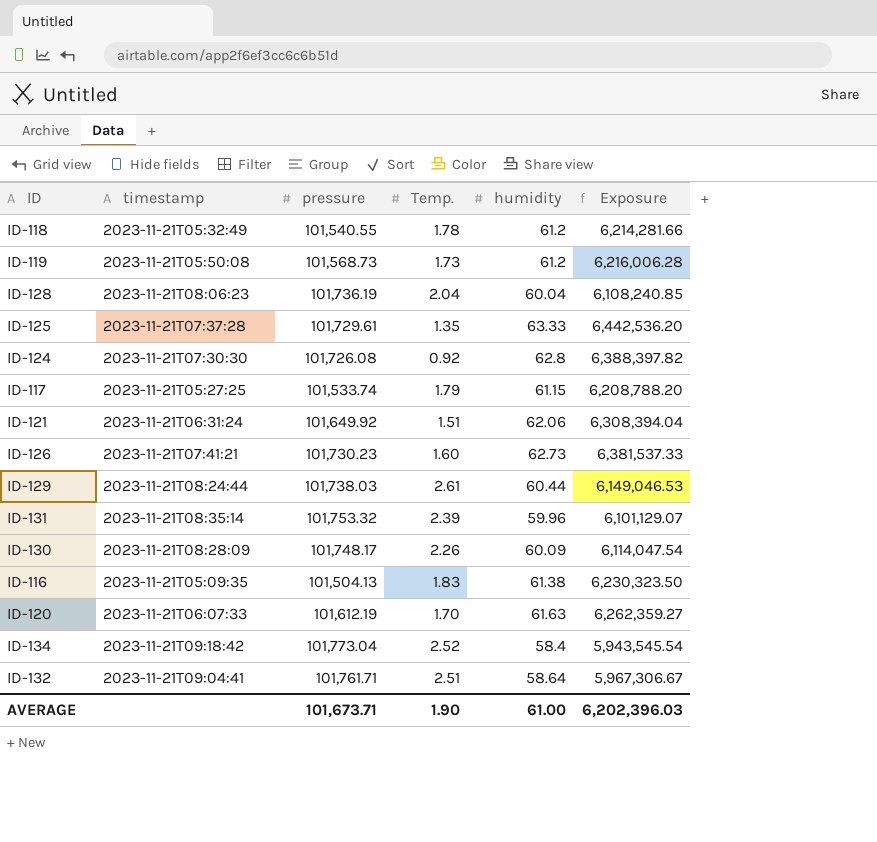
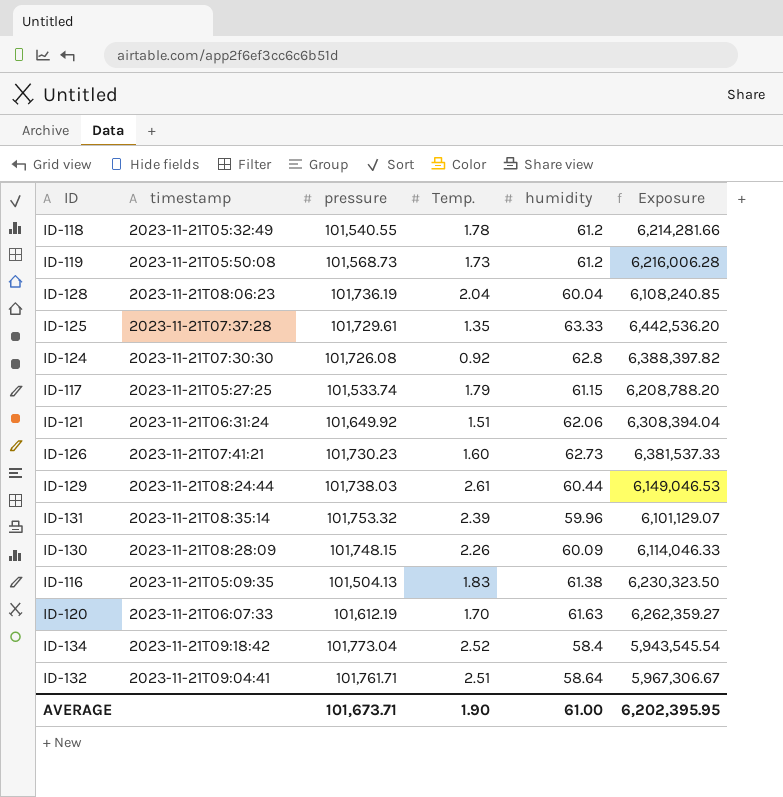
ID-130 | pressure: 101,748.17 -> 101,748.15
ID-130 | Exposure: 6,114,047.54 -> 6,114,046.33
AVERAGE | Exposure: 6,202,396.03 -> 6,202,395.95

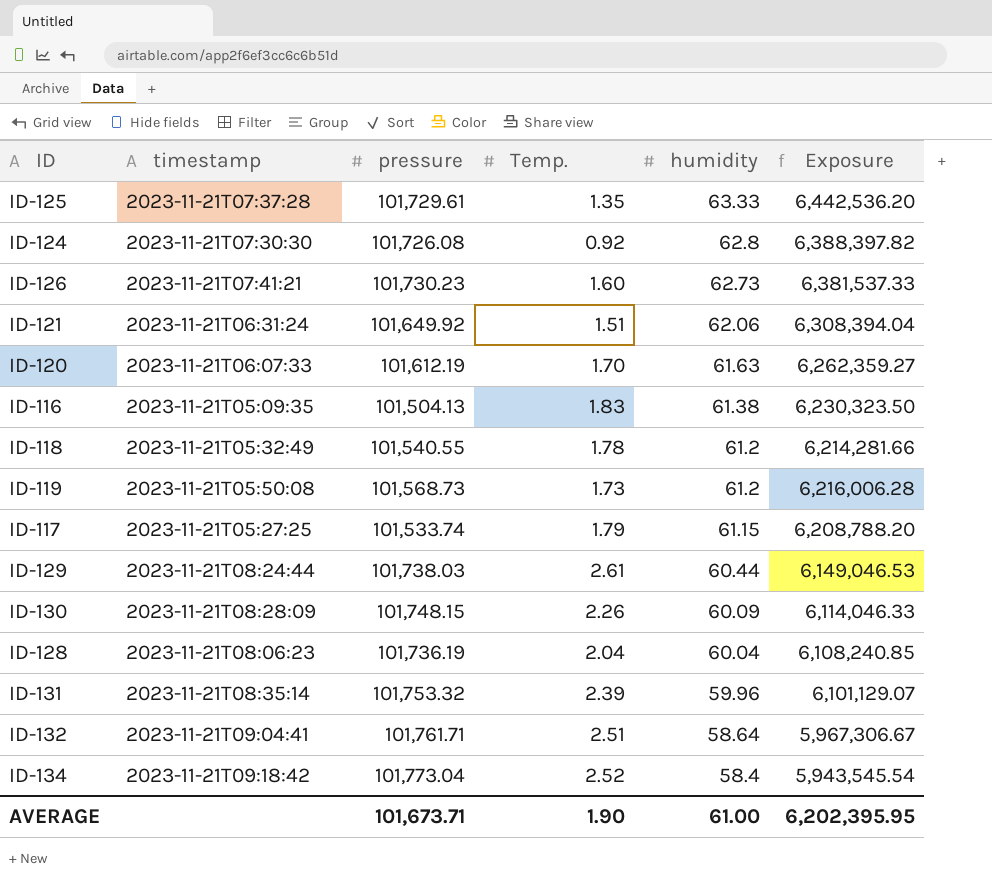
row order: none -> humidity descending

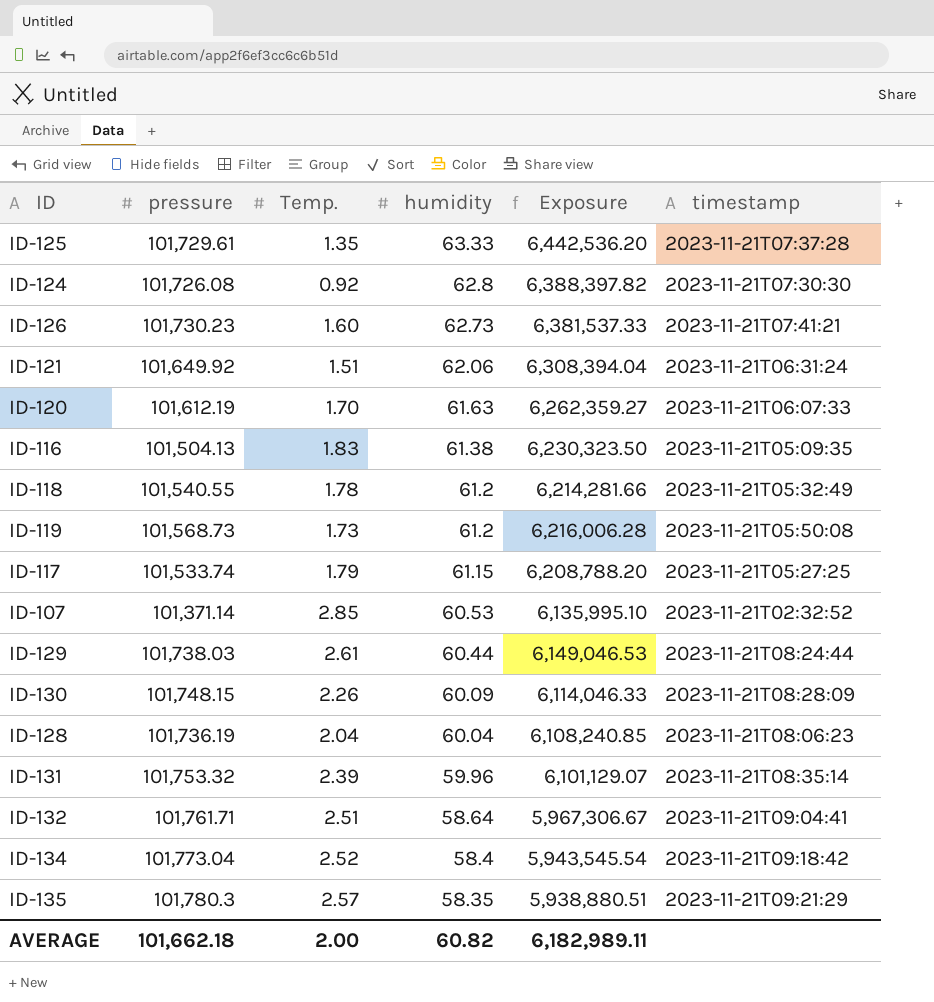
column timestamp | position: 2 -> 6
row ID-107: none -> 101,371.14 | 2.85 | 60.53 | 6,135,995.10 | 2023-11-21T02:32:52
row ID-135: none -> 101,780.3 | 2.57 | 58.35 | 5,938,880.51 | 2023-11-21T09:21:29
AVERAGE | pressure: 101,673.71 -> 101,662.18
AVERAGE | Temp.: 1.90 -> 2.00
AVERAGE | humidity: 61.00 -> 60.82
AVERAGE | Exposure: 6,202,395.95 -> 6,182,989.11

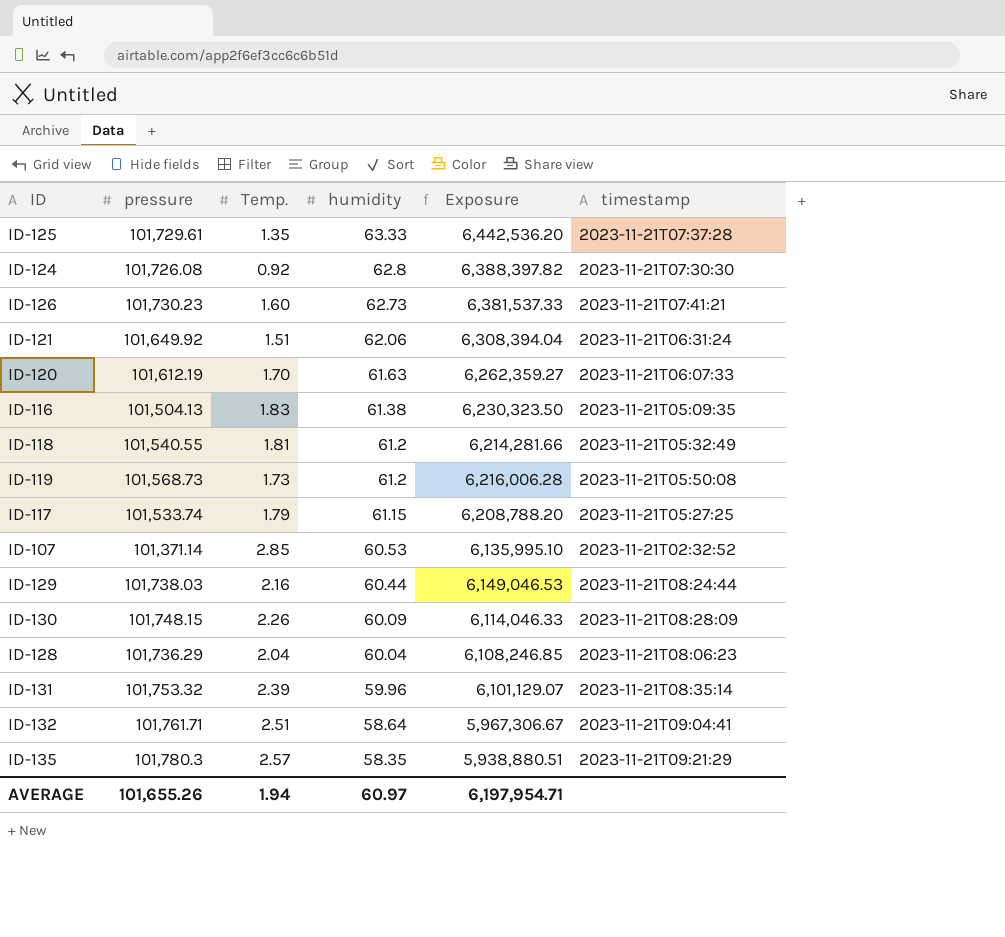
row ID-134: 101,773.04 | 2.52 | 58.4 | 5,943,545.54 | 2023-11-21T09:18:42 -> none
ID-118 | Temp.: 1.78 -> 1.81
ID-129 | Temp.: 2.61 -> 2.16
ID-128 | pressure: 101,736.19 -> 101,736.29
ID-128 | Exposure: 6,108,240.85 -> 6,108,246.85
AVERAGE | pressure: 101,662.18 -> 101,655.26
AVERAGE | Temp.: 2.00 -> 1.94
AVERAGE | humidity: 60.82 -> 60.97
AVERAGE | Exposure: 6,182,989.11 -> 6,197,954.71

